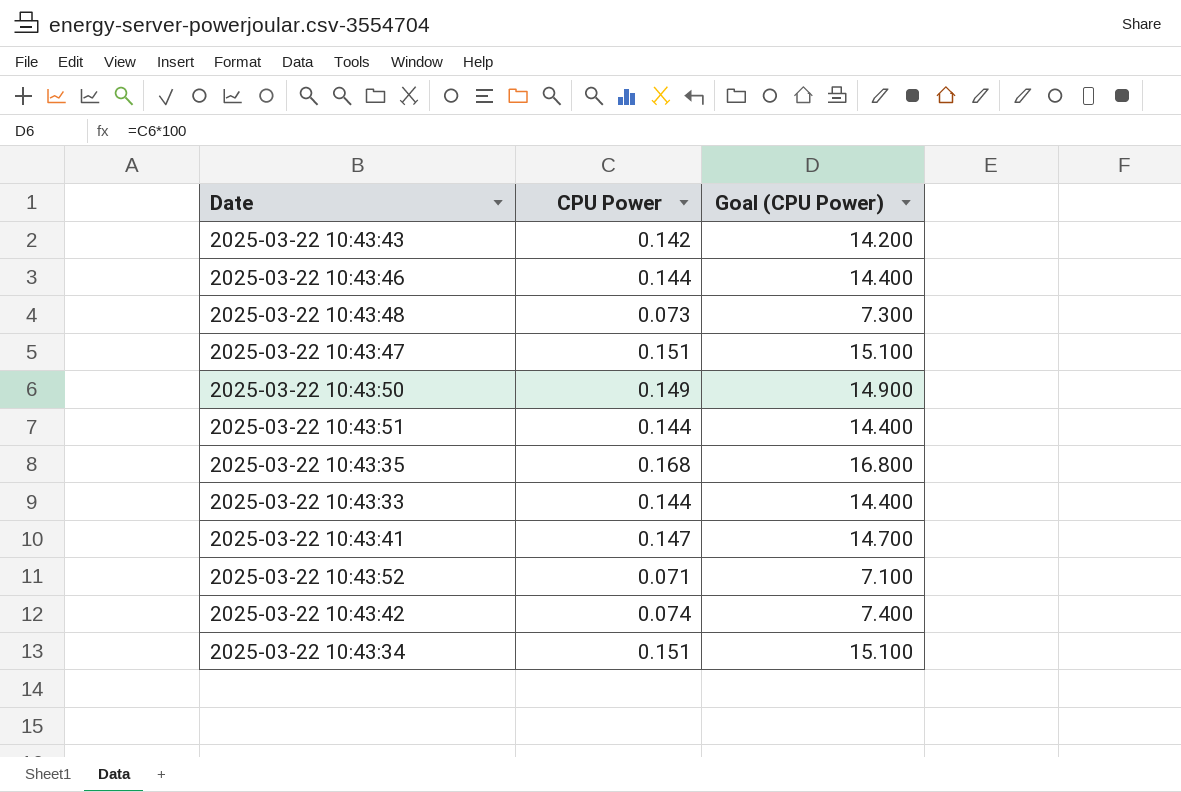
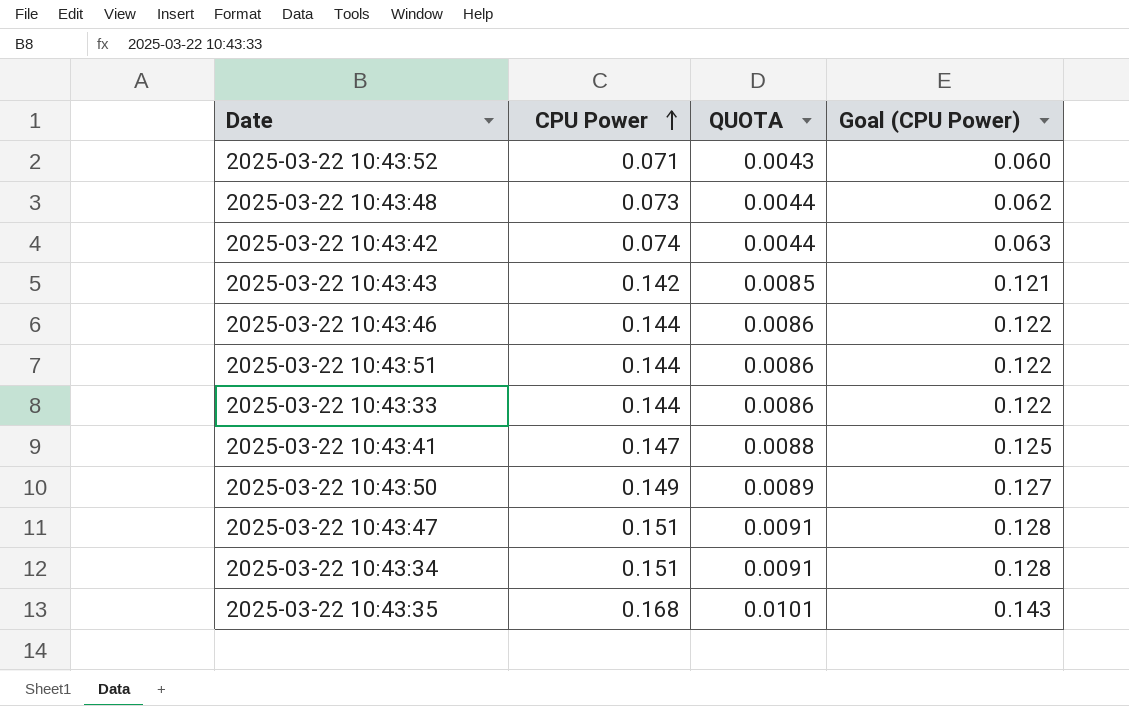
row order: none -> CPU Power ascending
column QUOTA | formula: none -> [CPU Power] * 0.06
column Goal (CPU Power) | formula: [CPU Power] * 100 -> [CPU Power] * 0.85

